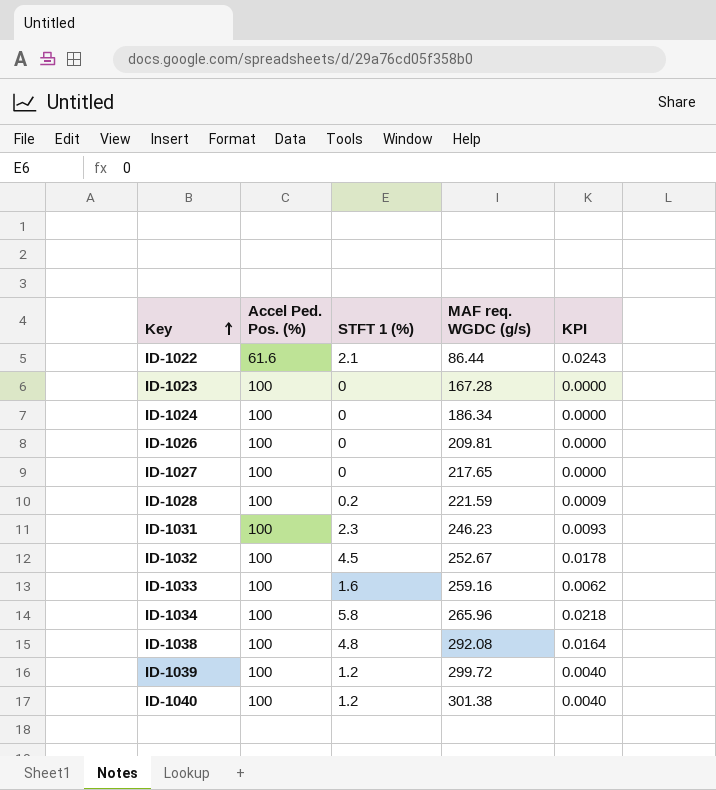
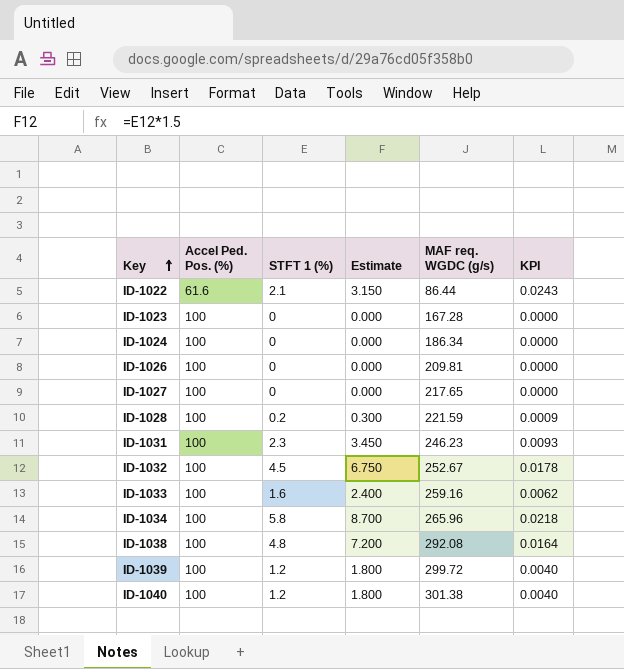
column Estimate | formula: none -> [STFT 1 (%)] * 1.5

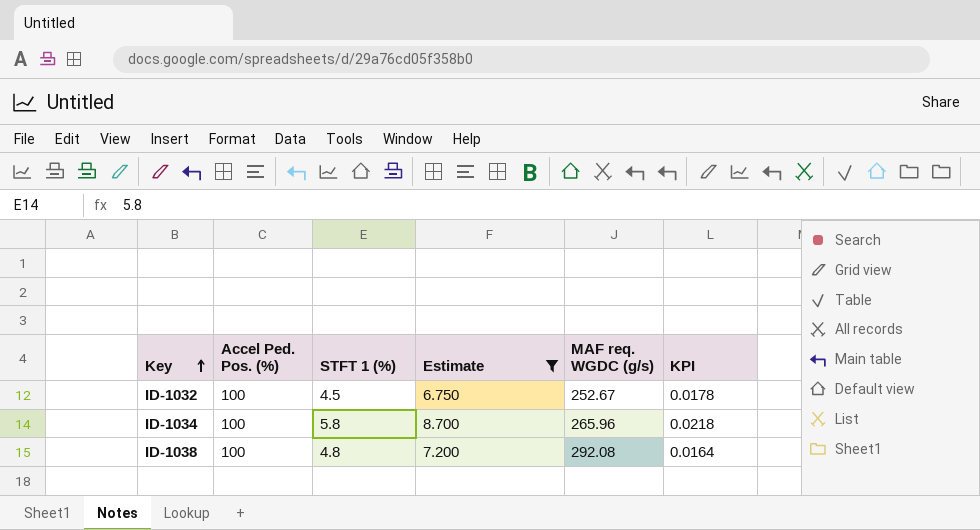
filter: none -> Estimate >= 6.750

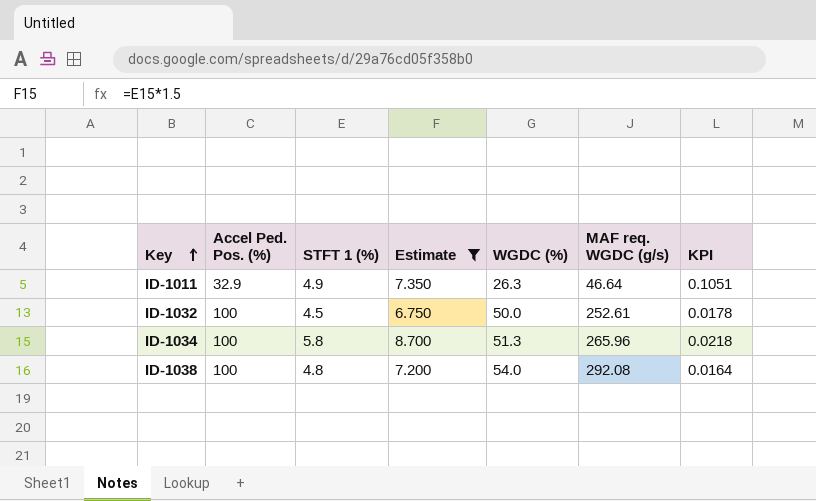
column WGDC (%) | position: none -> 5
row ID-1011: none -> 32.9 | 4.9 | 7.350 | 26.3 | 46.64 | 0.1051
ID-1032 | MAF req. WGDC (g/s): 252.67 -> 252.61

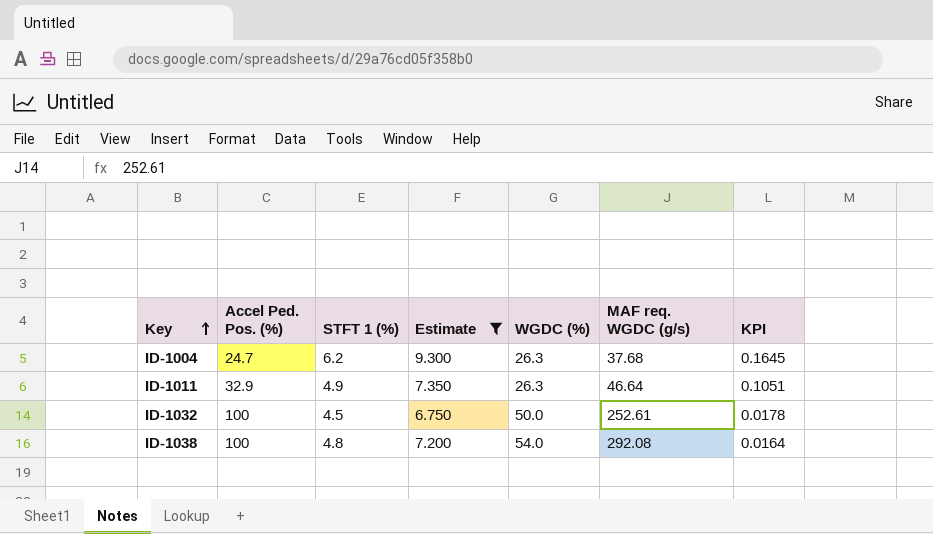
row ID-1034: 100 | 5.8 | 8.700 | 51.3 | 265.96 | 0.0218 -> none
row ID-1004: none -> 24.7 | 6.2 | 9.300 | 26.3 | 37.68 | 0.1645

